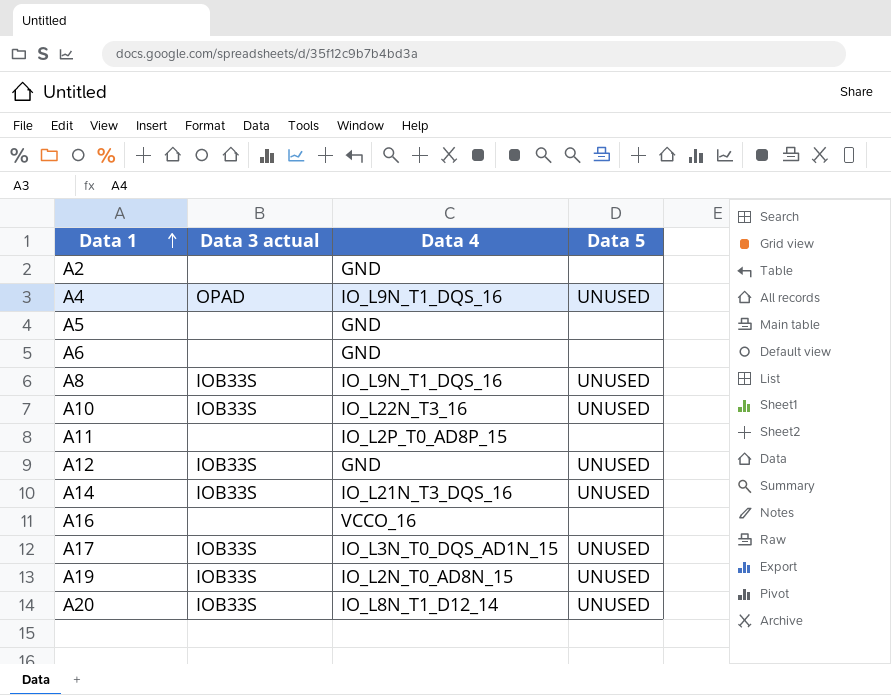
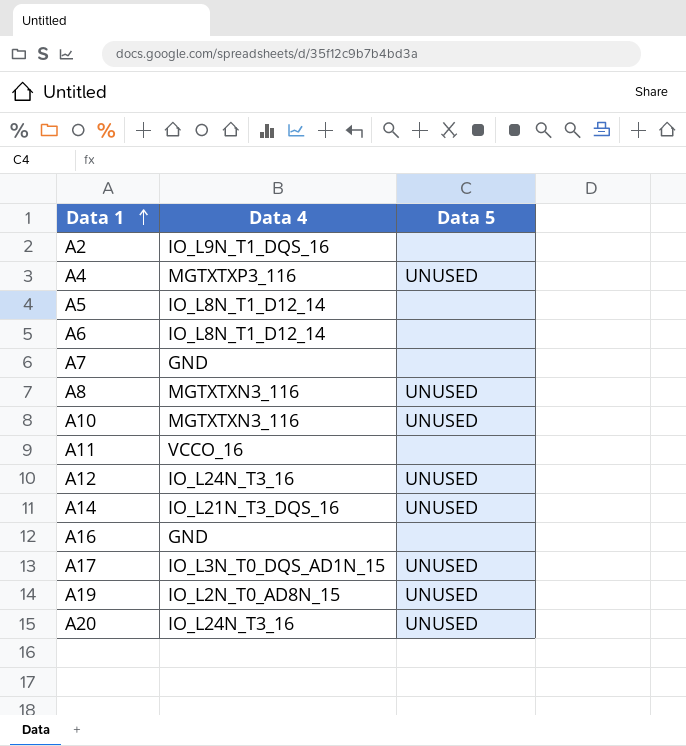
column Data 3 actual | position: 2 -> none
A2 | Data 4: GND -> IO_L9N_T1_DQS_16
A4 | Data 4: IO_L9N_T1_DQS_16 -> MGTXTXP3_116
A5 | Data 4: GND -> IO_L8N_T1_D12_14
A6 | Data 4: GND -> IO_L8N_T1_D12_14
row A7: none -> GND | none
A8 | Data 4: IO_L9N_T1_DQS_16 -> MGTXTXN3_116
A10 | Data 4: IO_L22N_T3_16 -> MGTXTXN3_116
A11 | Data 4: IO_L2P_T0_AD8P_15 -> VCCO_16
A12 | Data 4: GND -> IO_L24N_T3_16
A16 | Data 4: VCCO_16 -> GND
A20 | Data 4: IO_L8N_T1_D12_14 -> IO_L24N_T3_16

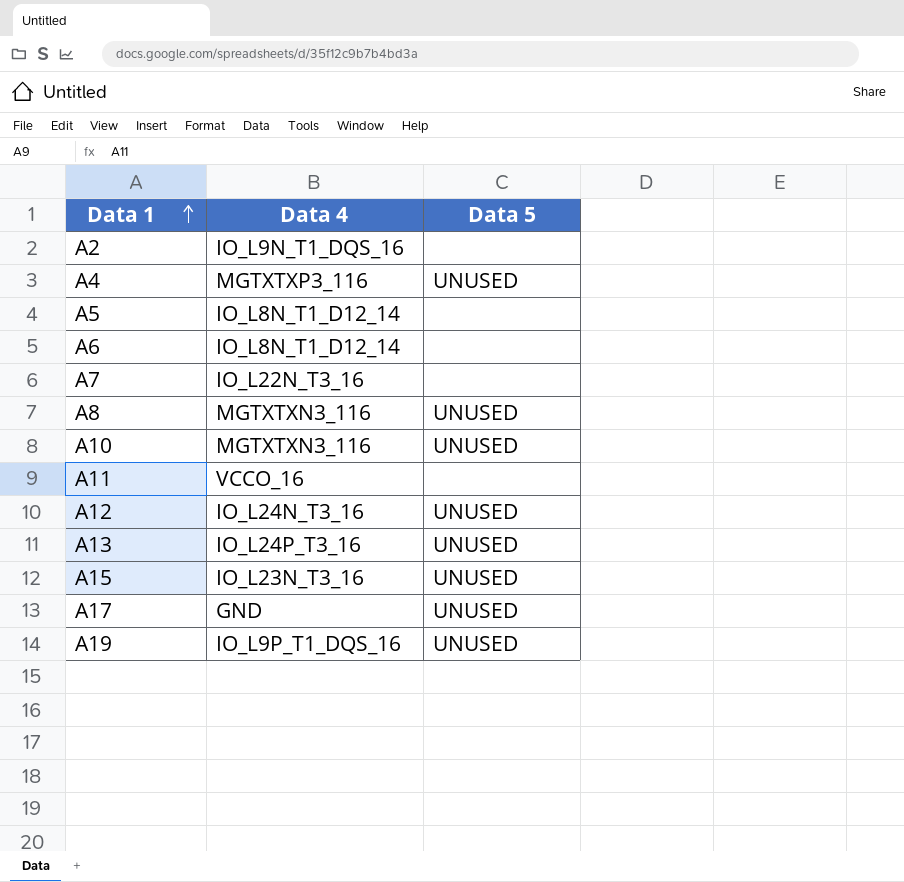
row A14: IO_L21N_T3_DQS_16 | UNUSED -> none
row A16: GND | none -> none
row A20: IO_L24N_T3_16 | UNUSED -> none
A7 | Data 4: GND -> IO_L22N_T3_16
row A13: none -> IO_L24P_T3_16 | UNUSED
row A15: none -> IO_L23N_T3_16 | UNUSED
A17 | Data 4: IO_L3N_T0_DQS_AD1N_15 -> GND
A19 | Data 4: IO_L2N_T0_AD8N_15 -> IO_L9P_T1_DQS_16

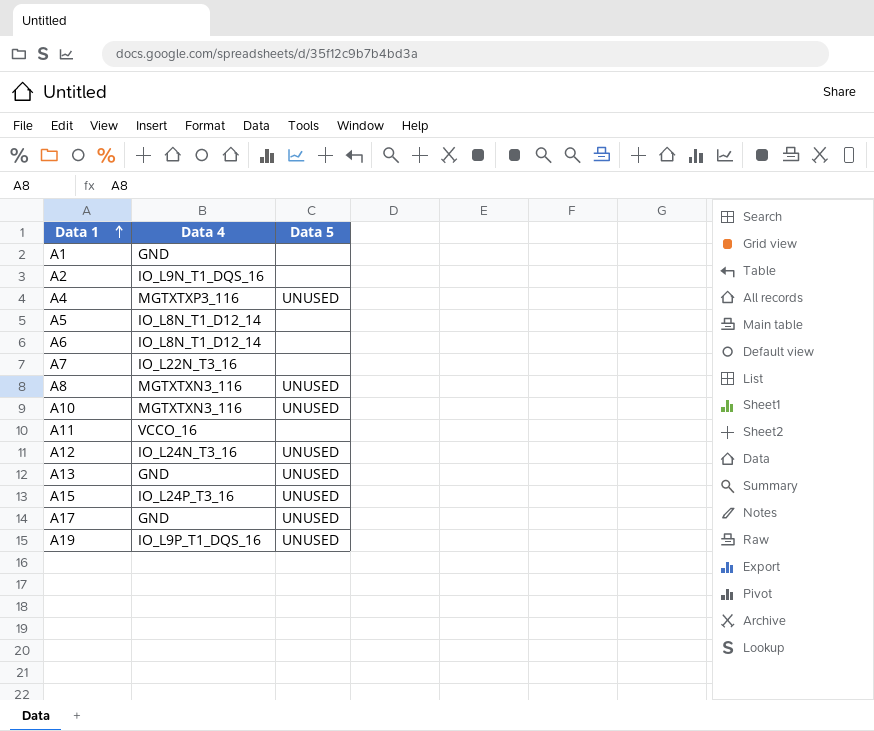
row A1: none -> GND | none
A13 | Data 4: IO_L24P_T3_16 -> GND
A15 | Data 4: IO_L23N_T3_16 -> IO_L24P_T3_16

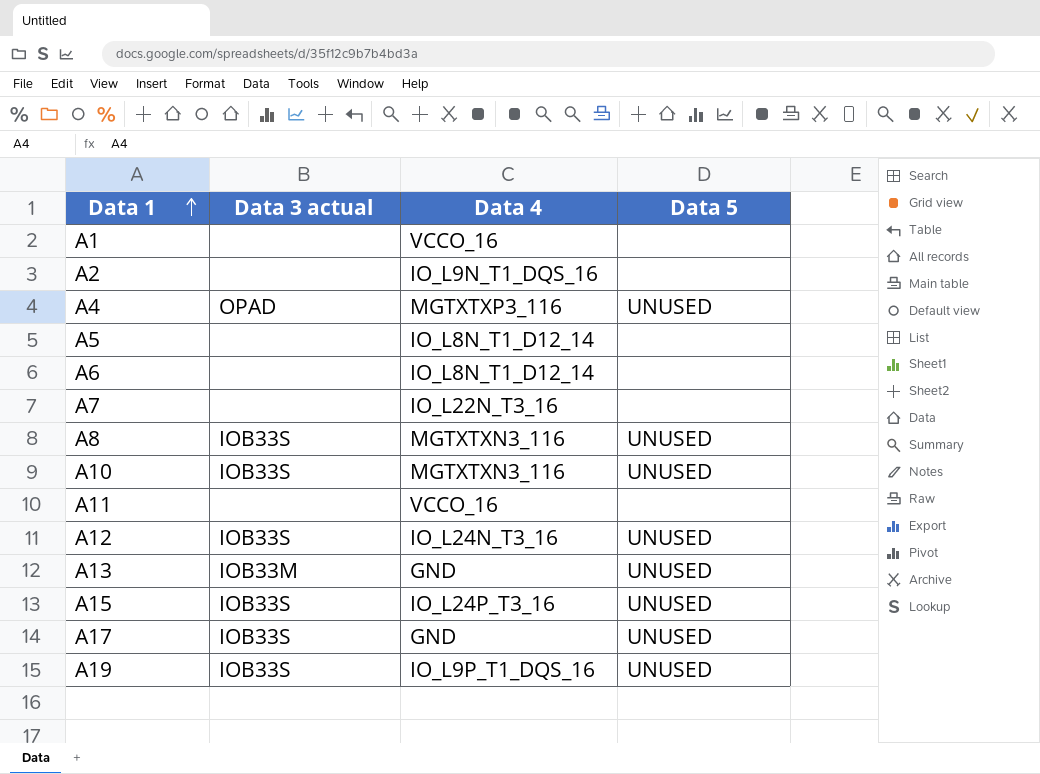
column Data 3 actual | position: none -> 2
A1 | Data 4: GND -> VCCO_16

